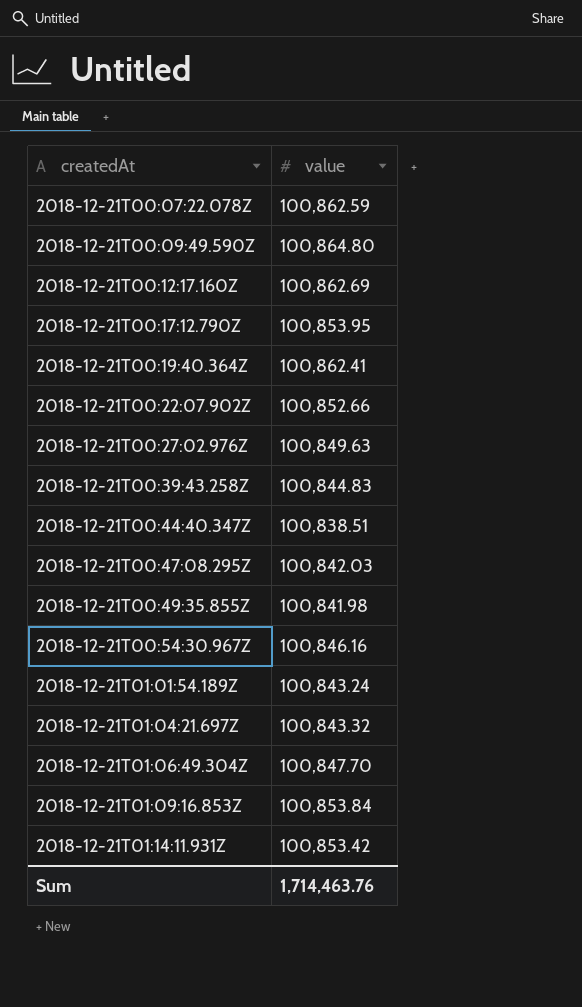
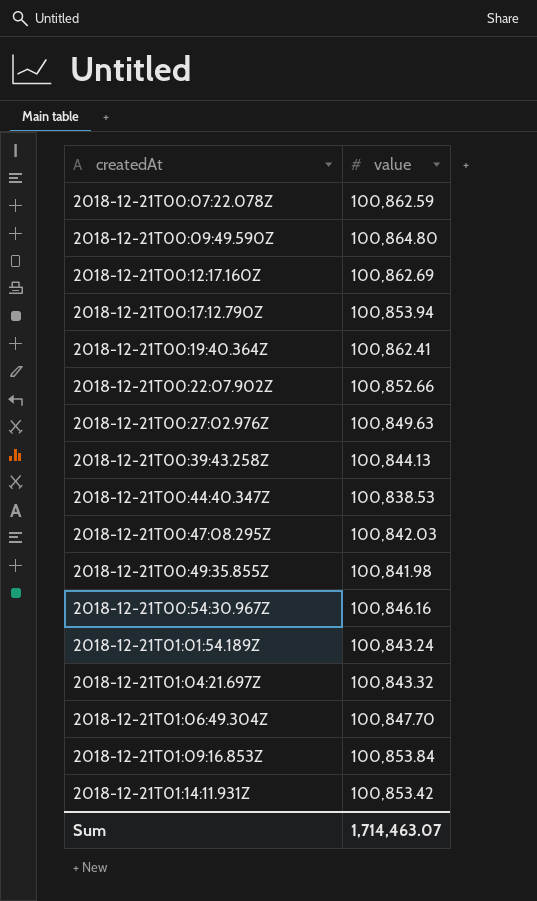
2018-12-21T00:17:12.790Z | value: 100,853.95 -> 100,853.94
2018-12-21T00:39:43.258Z | value: 100,844.83 -> 100,844.13
2018-12-21T00:44:40.347Z | value: 100,838.51 -> 100,838.53
Sum | value: 1,714,463.76 -> 1,714,463.07

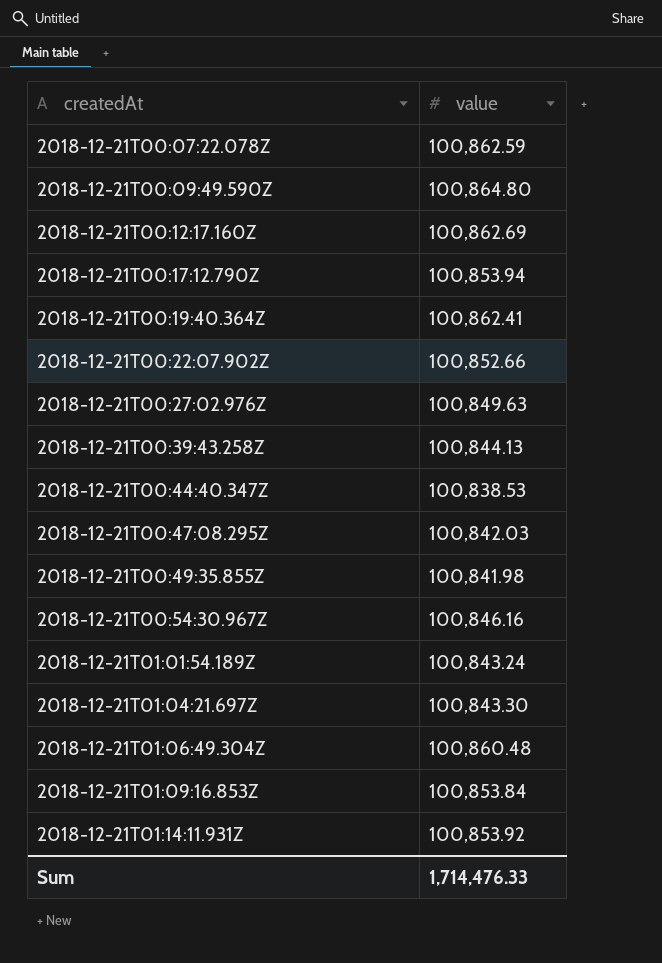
2018-12-21T01:04:21.697Z | value: 100,843.32 -> 100,843.30
2018-12-21T01:06:49.304Z | value: 100,847.70 -> 100,860.48
2018-12-21T01:14:11.931Z | value: 100,853.42 -> 100,853.92
Sum | value: 1,714,463.07 -> 1,714,476.33

